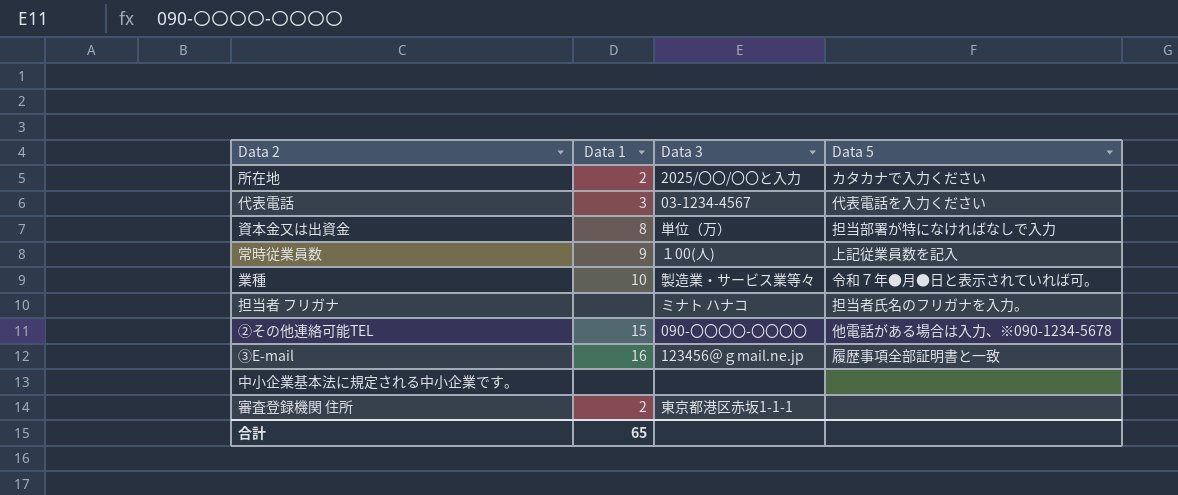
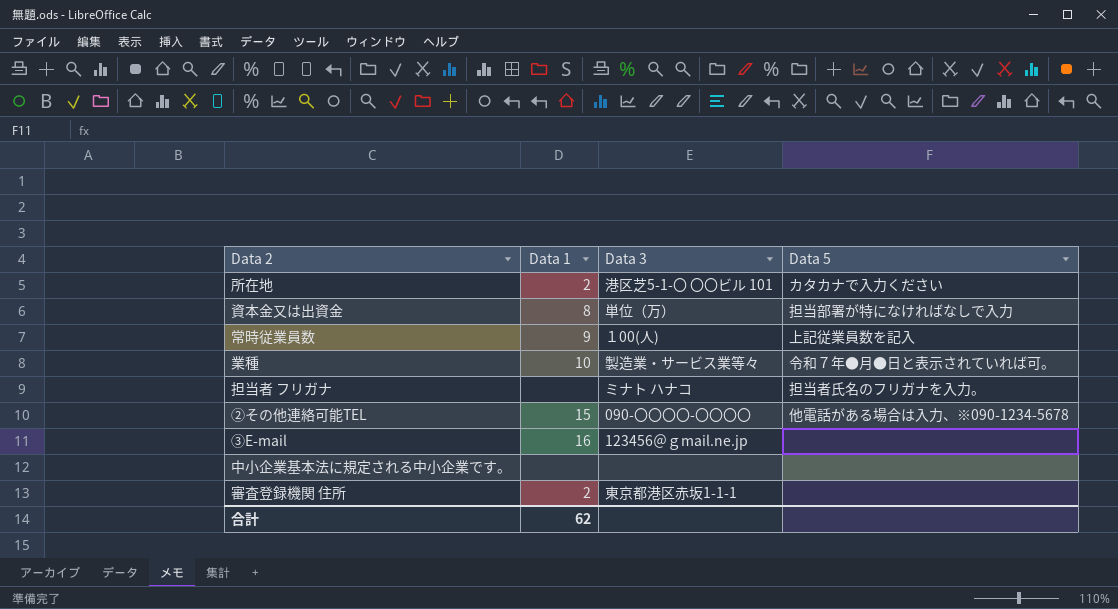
row 代表電話: 3 | 03-1234-4567 | 代表電話を入力ください -> none
所在地 | Data 3: 2025/〇〇/〇〇と入力 -> 港区芝5-1-〇 〇〇ビル 101
③E-mail | Data 5: 履歴事項全部証明書と一致 -> none
合計 | Data 1: 65 -> 62

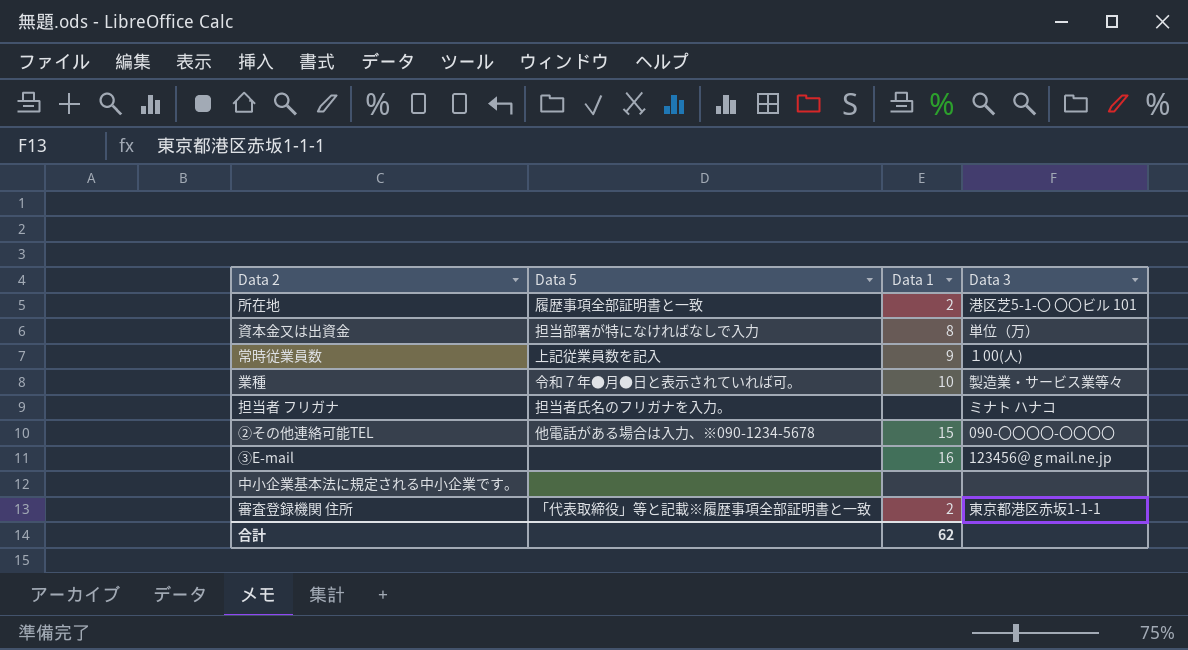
column Data 5 | position: 4 -> 2
所在地 | Data 5: カタカナで入力ください -> 履歴事項全部証明書と一致
審査登録機関 住所 | Data 5: none -> 「代表取締役」等と記載※履歴事項全部証明書と一致

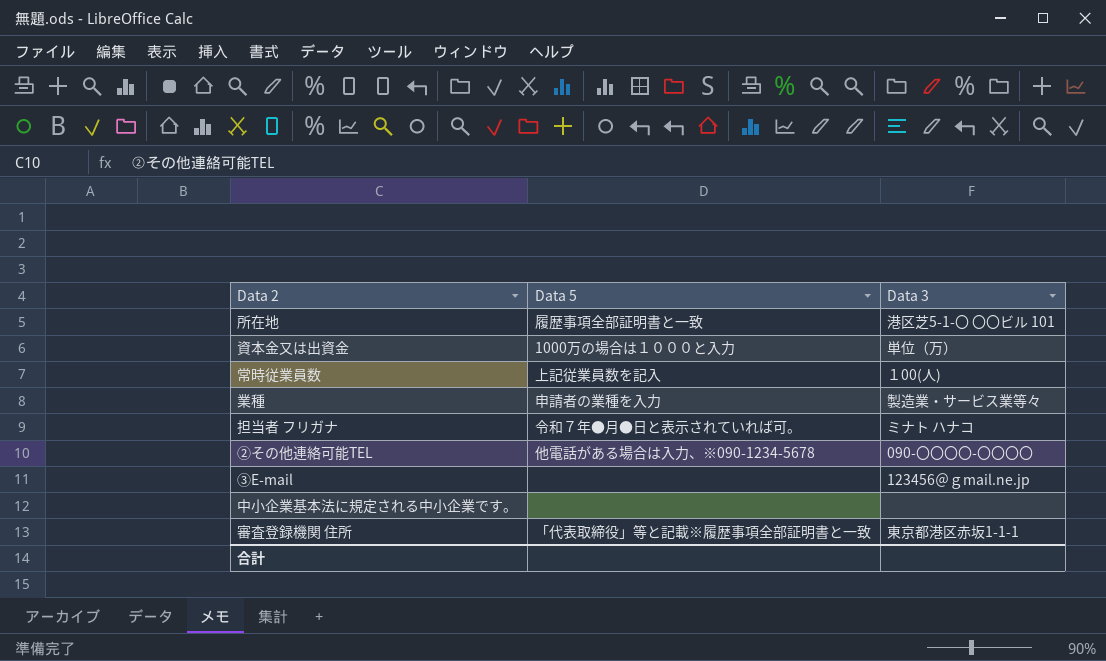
column Data 1 | position: 3 -> none
資本金又は出資金 | Data 5: 担当部署が特になければなしで入力 -> 1000万の場合は１０００と入力
業種 | Data 5: 令和７年●月●日と表示されていれば可。 -> 申請者の業種を入力
担当者 フリガナ | Data 5: 担当者氏名のフリガナを入力。 -> 令和７年●月●日と表示されていれば可。

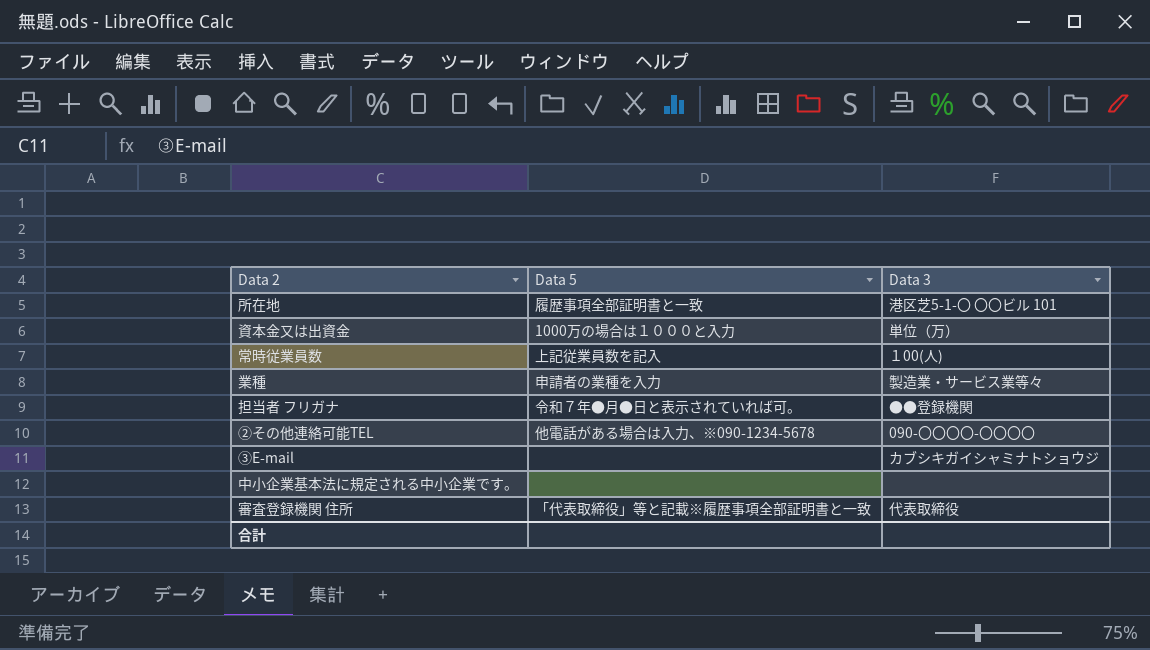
担当者 フリガナ | Data 3: ミナト ハナコ -> ●●登録機関
③E-mail | Data 3: 123456＠ｇmail.ne.jp -> カブシキガイシャミナトショウジ
審査登録機関 住所 | Data 3: 東京都港区赤坂1-1-1 -> 代表取締役

